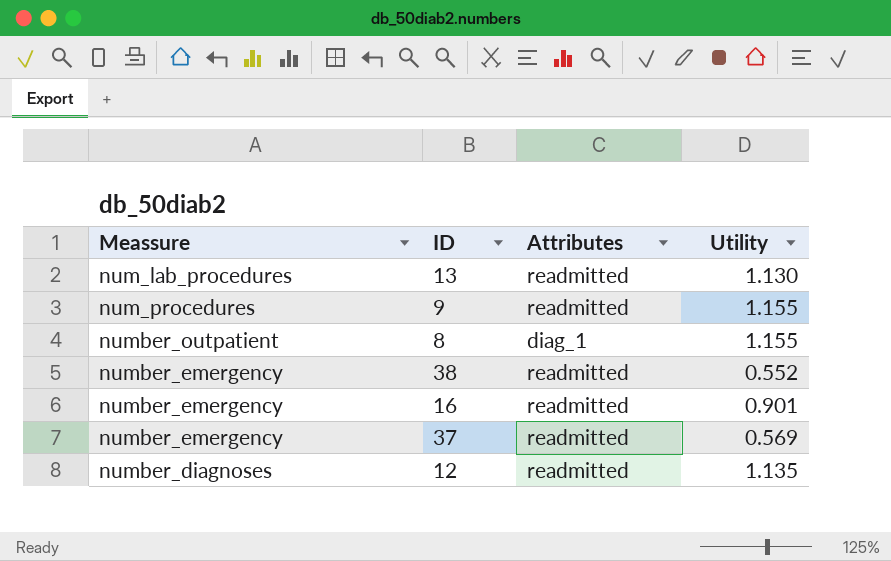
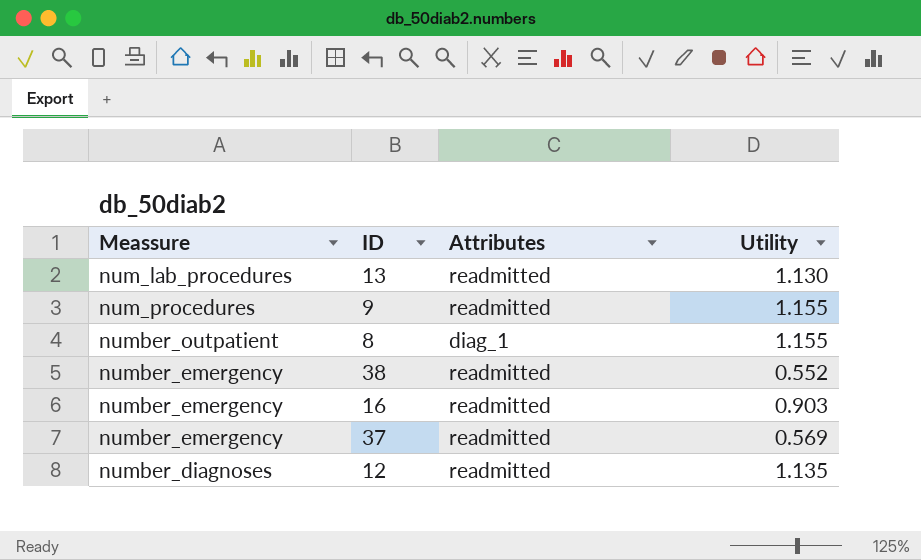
16 | Utility: 0.901 -> 0.903

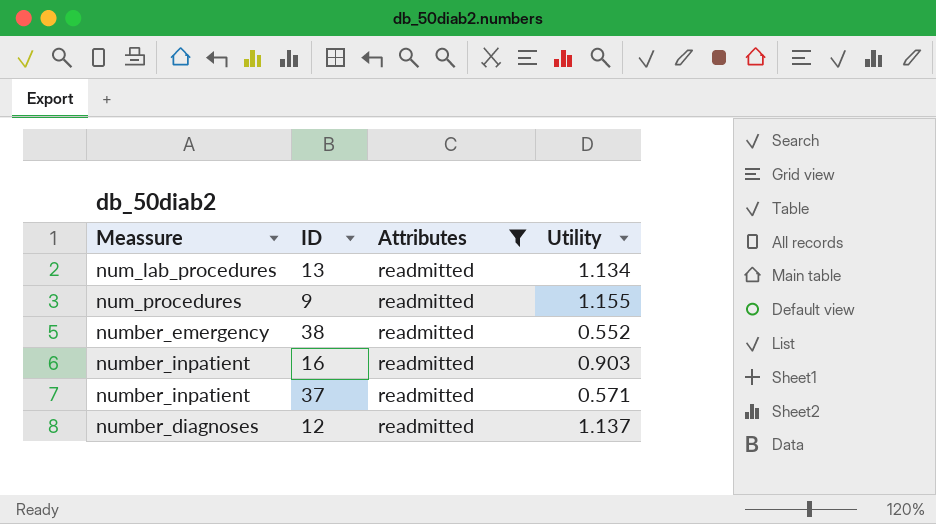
filter: none -> Attributes = readmitted
13 | Utility: 1.130 -> 1.134
16 | Meassure: number_emergency -> number_inpatient
37 | Meassure: number_emergency -> number_inpatient
37 | Utility: 0.569 -> 0.571
12 | Utility: 1.135 -> 1.137

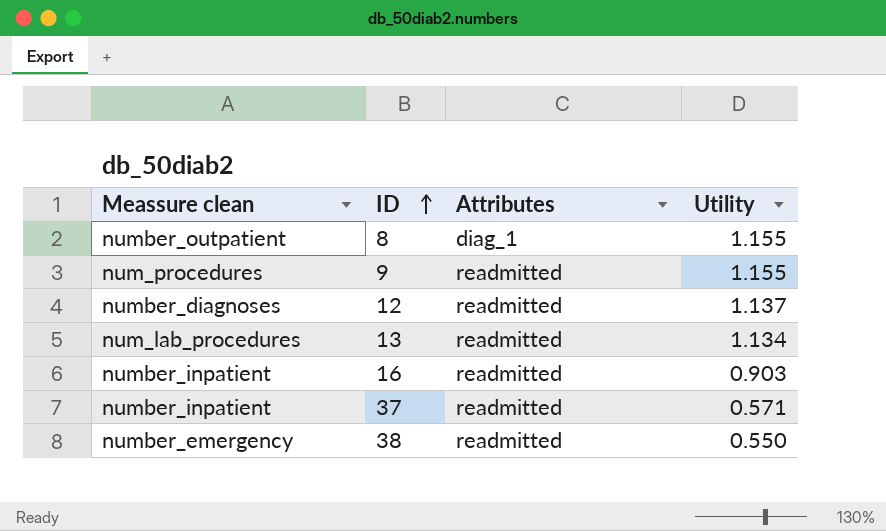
filter: Attributes = readmitted -> none
row order: none -> ID ascending
column name: Meassure -> Meassure clean
38 | Utility: 0.552 -> 0.550

